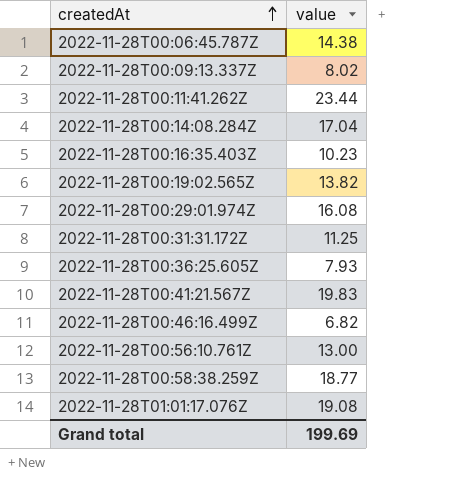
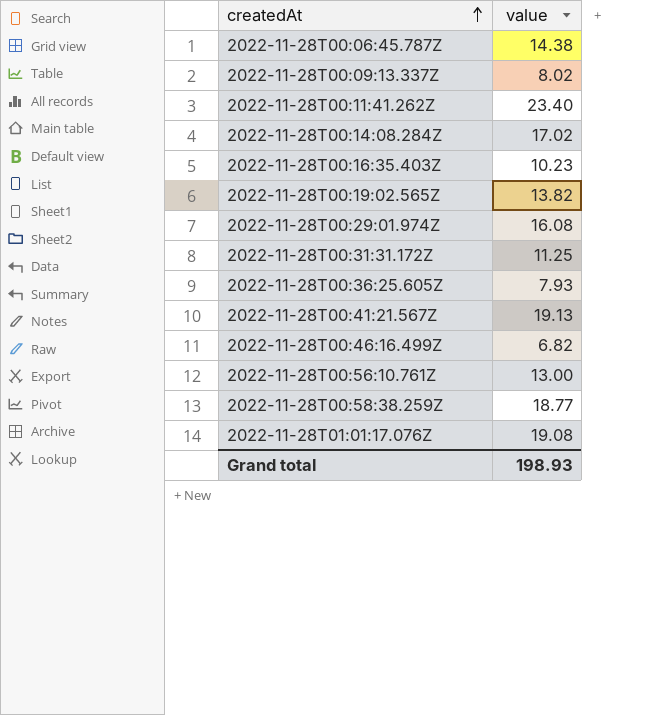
2022-11-28T00:11:41.262Z | value: 23.44 -> 23.40
2022-11-28T00:14:08.284Z | value: 17.04 -> 17.02
2022-11-28T00:41:21.567Z | value: 19.83 -> 19.13
Grand total | value: 199.69 -> 198.93

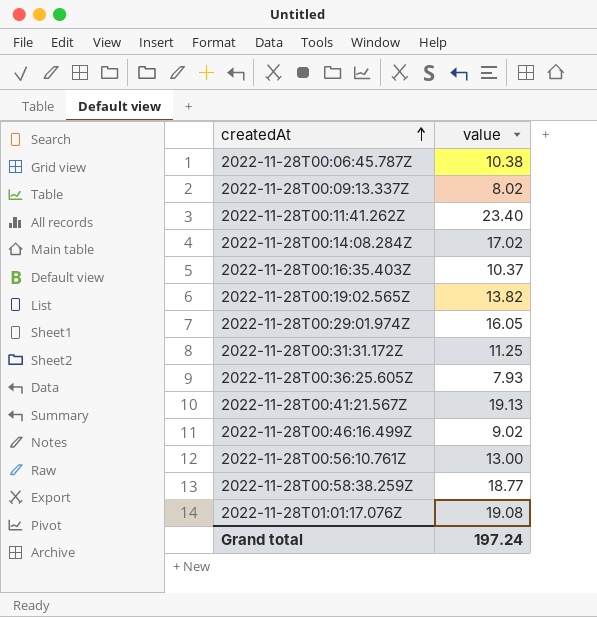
2022-11-28T00:06:45.787Z | value: 14.38 -> 10.38
2022-11-28T00:16:35.403Z | value: 10.23 -> 10.37
2022-11-28T00:29:01.974Z | value: 16.08 -> 16.05
2022-11-28T00:46:16.499Z | value: 6.82 -> 9.02
Grand total | value: 198.93 -> 197.24

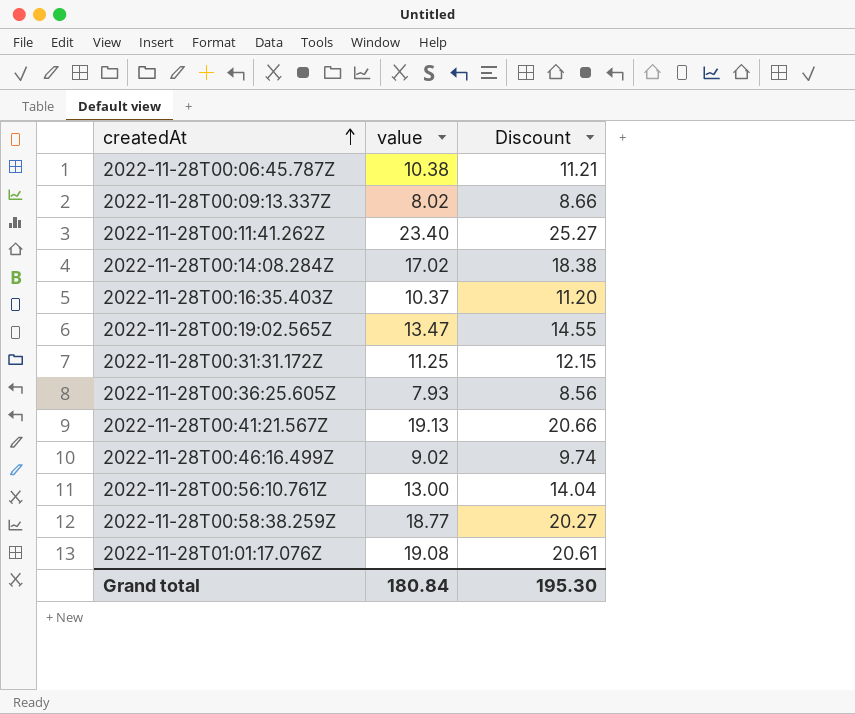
column Discount | formula: none -> [value] * 1.08
row 2022-11-28T00:29:01.974Z: 16.05 -> none
2022-11-28T00:19:02.565Z | value: 13.82 -> 13.47
Grand total | value: 197.24 -> 180.84

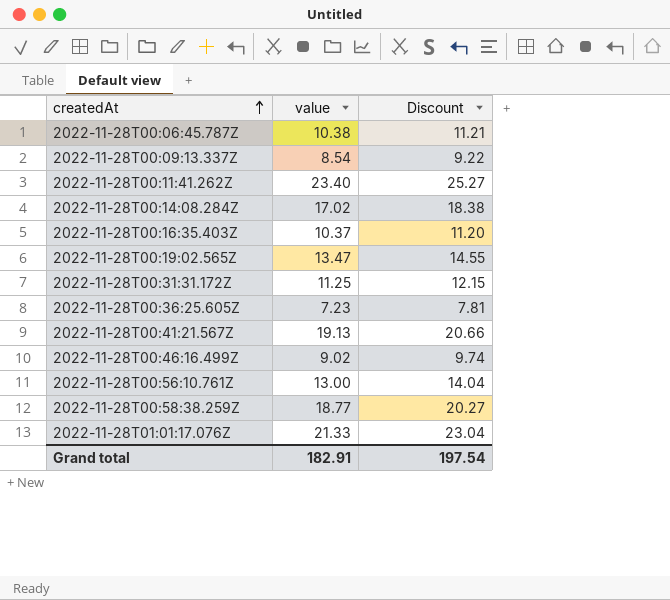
2022-11-28T00:09:13.337Z | value: 8.02 -> 8.54
2022-11-28T00:09:13.337Z | Discount: 8.66 -> 9.22
2022-11-28T00:36:25.605Z | value: 7.93 -> 7.23
2022-11-28T00:36:25.605Z | Discount: 8.56 -> 7.81
2022-11-28T01:01:17.076Z | value: 19.08 -> 21.33
2022-11-28T01:01:17.076Z | Discount: 20.61 -> 23.04
Grand total | value: 180.84 -> 182.91
Grand total | Discount: 195.30 -> 197.54

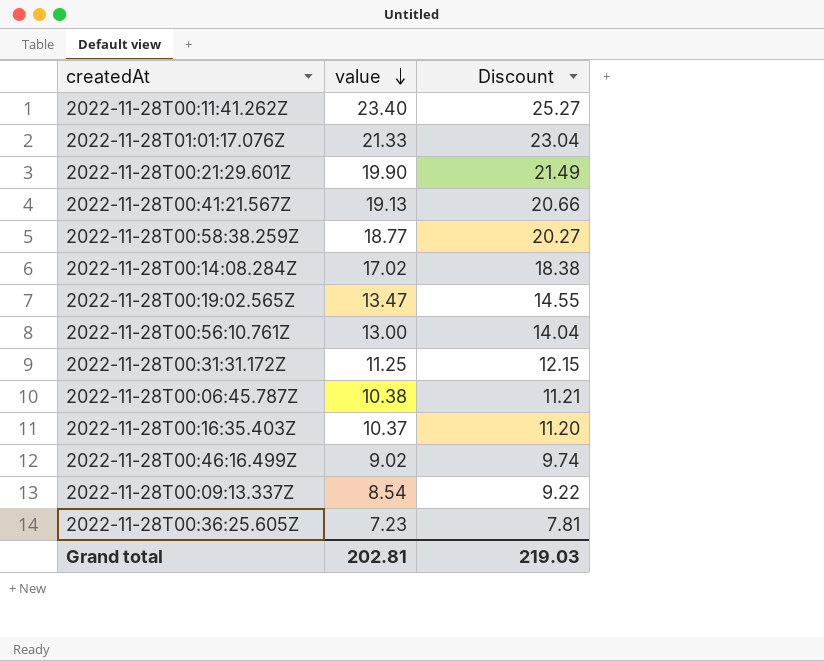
row order: createdAt ascending -> value descending
row 2022-11-28T00:21:29.601Z: none -> 19.90 | 21.49
Grand total | value: 182.91 -> 202.81
Grand total | Discount: 197.54 -> 219.03

